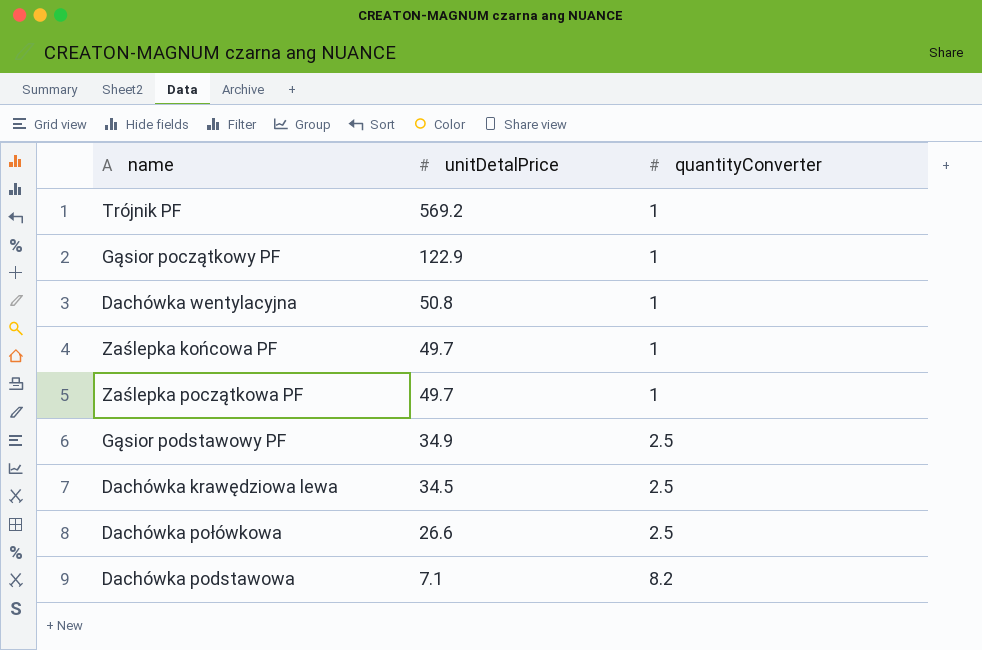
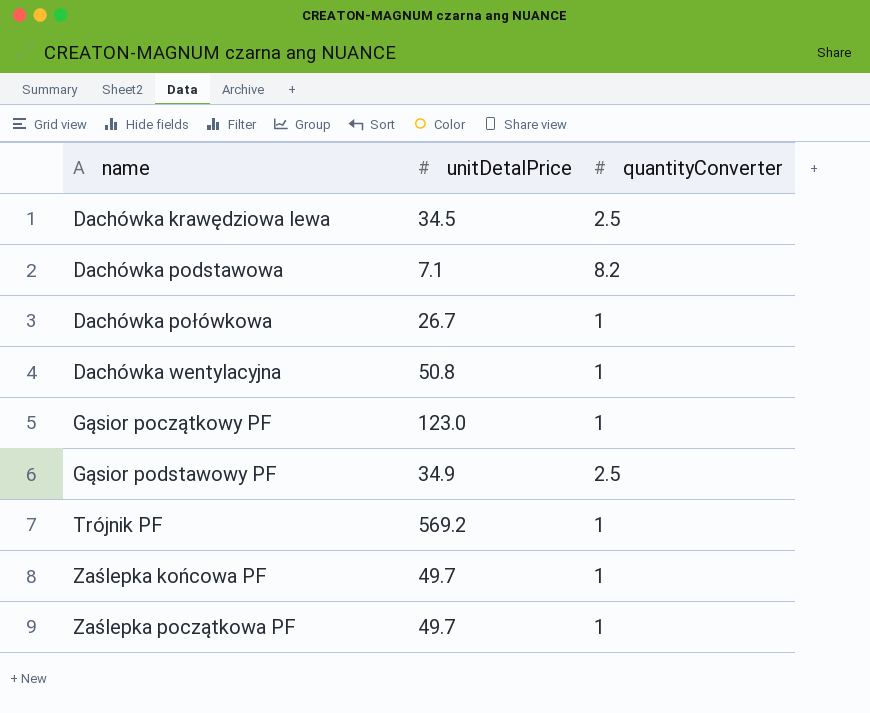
row order: unitDetalPrice descending -> name ascending
Dachówka połówkowa | unitDetalPrice: 26.6 -> 26.7
Dachówka połówkowa | quantityConverter: 2.5 -> 1
Gąsior początkowy PF | unitDetalPrice: 122.9 -> 123.0

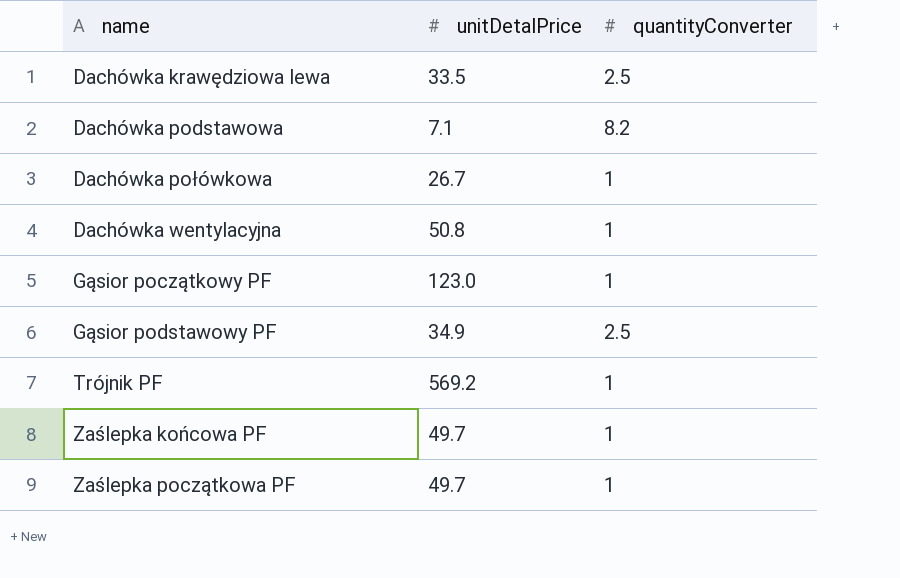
Dachówka krawędziowa lewa | unitDetalPrice: 34.5 -> 33.5

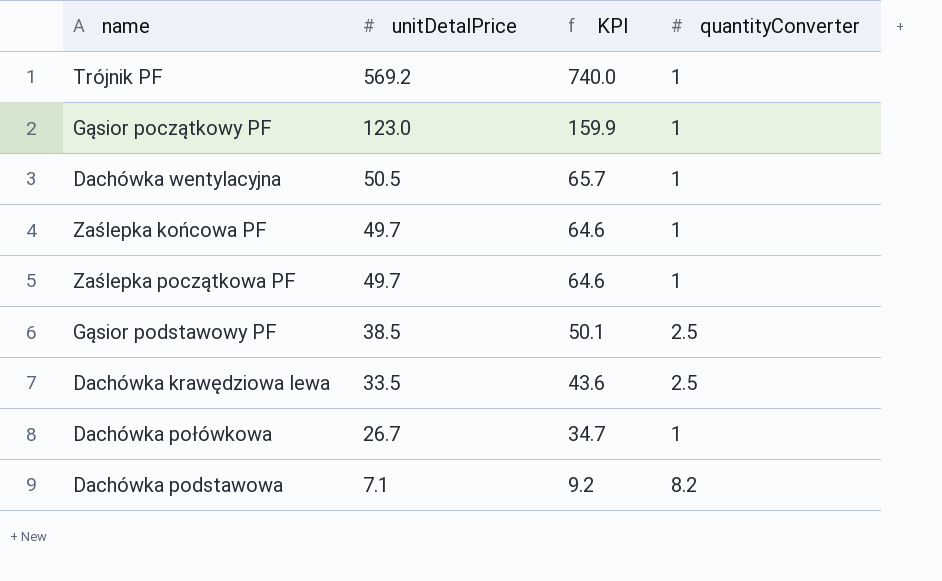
row order: name ascending -> unitDetalPrice descending
column KPI | formula: none -> [unitDetalPrice] * 1.3
Dachówka wentylacyjna | unitDetalPrice: 50.8 -> 50.5
Gąsior podstawowy PF | unitDetalPrice: 34.9 -> 38.5

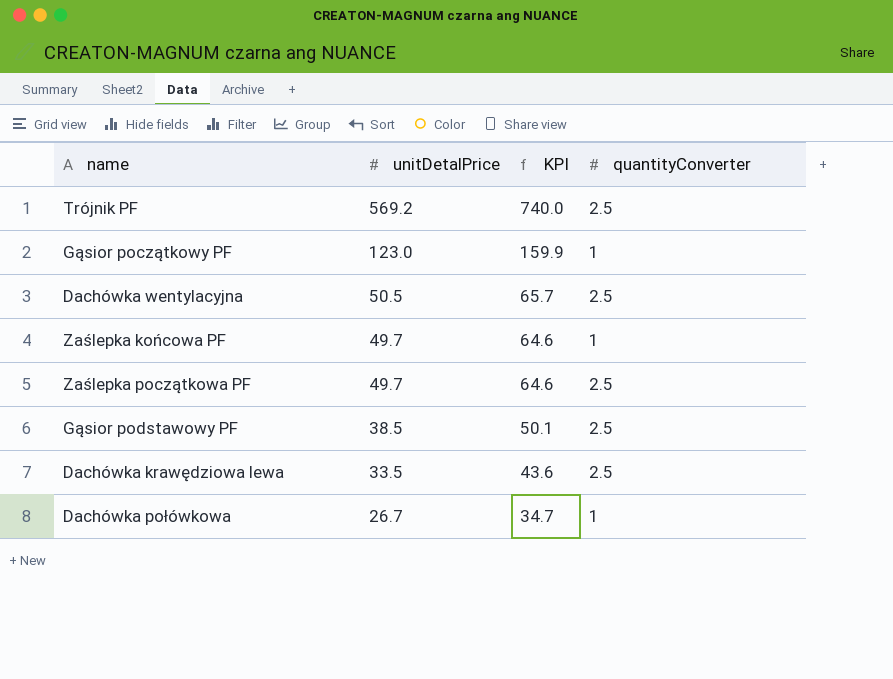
row Dachówka podstawowa: 7.1 | 9.2 | 8.2 -> none
Trójnik PF | quantityConverter: 1 -> 2.5
Dachówka wentylacyjna | quantityConverter: 1 -> 2.5
Zaślepka początkowa PF | quantityConverter: 1 -> 2.5

